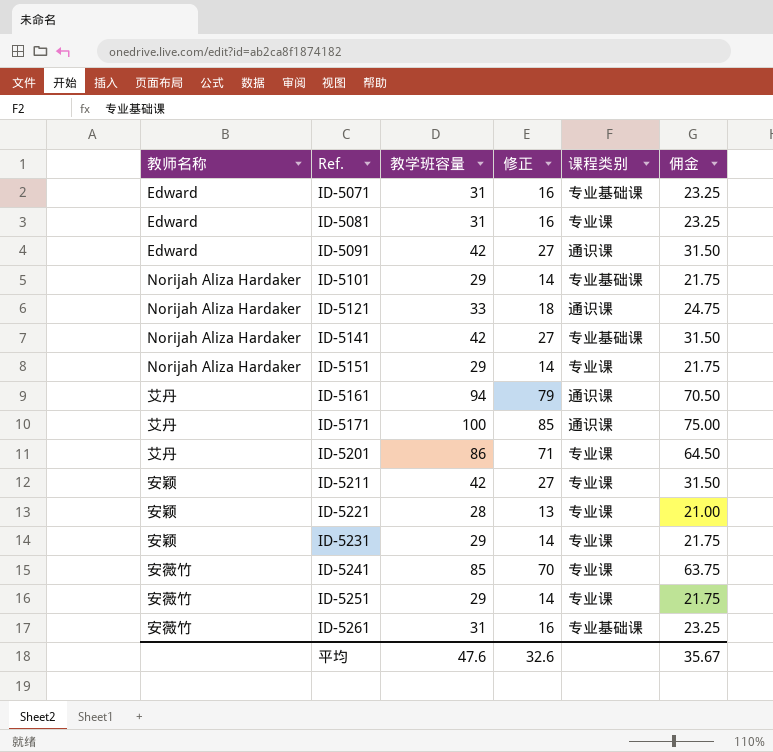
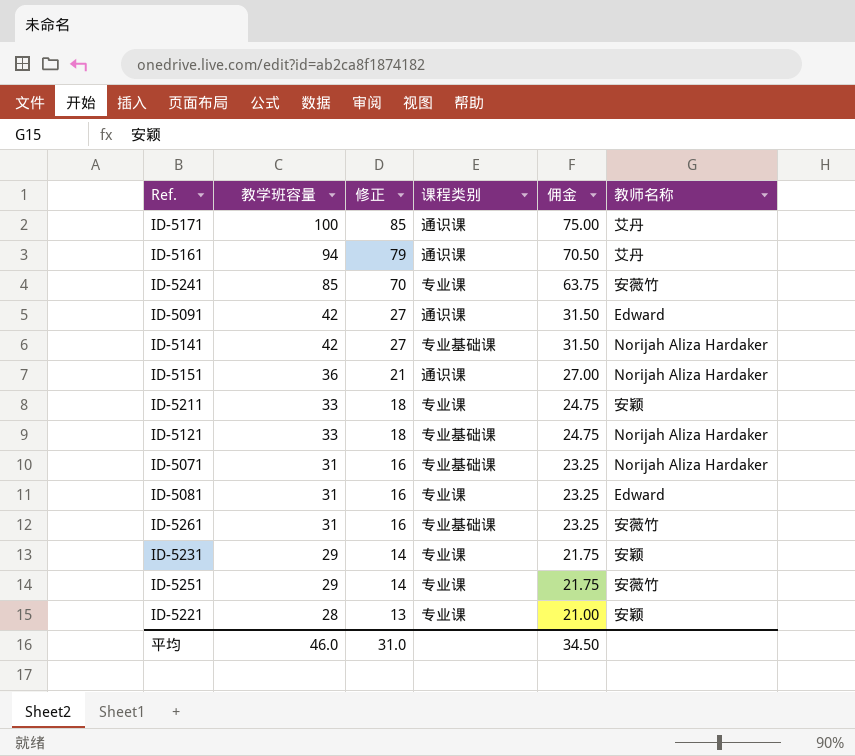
row order: Ref. ascending -> 教学班容量 descending
column 教师名称 | position: 1 -> 6
row ID-5101: Norijah Aliza Hardaker | 29 | 14 | 专业基础课 | 21.75 -> none
row ID-5201: 艾丹 | 86 | 71 | 专业课 | 64.50 -> none
ID-5151 | 教学班容量: 29 -> 36
ID-5151 | 修正: 14 -> 21
ID-5151 | 课程类别: 专业课 -> 通识课
ID-5151 | 佣金: 21.75 -> 27.00
ID-5211 | 教学班容量: 42 -> 33
ID-5211 | 修正: 27 -> 18
ID-5211 | 佣金: 31.50 -> 24.75
ID-5121 | 课程类别: 通识课 -> 专业基础课
ID-5071 | 教师名称: Edward -> Norijah Aliza Hardaker
平均 | 教学班容量: 47.6 -> 46.0
平均 | 修正: 32.6 -> 31.0
平均 | 佣金: 35.67 -> 34.50

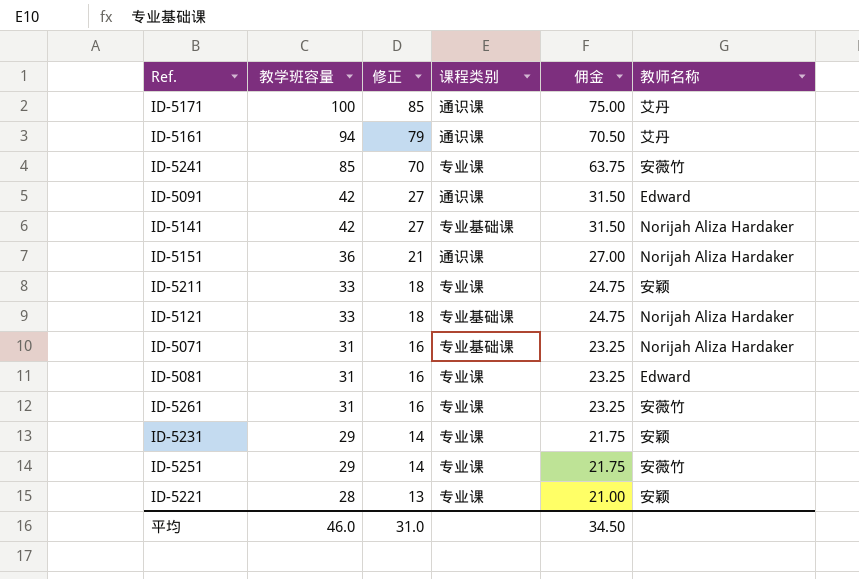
ID-5261 | 课程类别: 专业基础课 -> 专业课

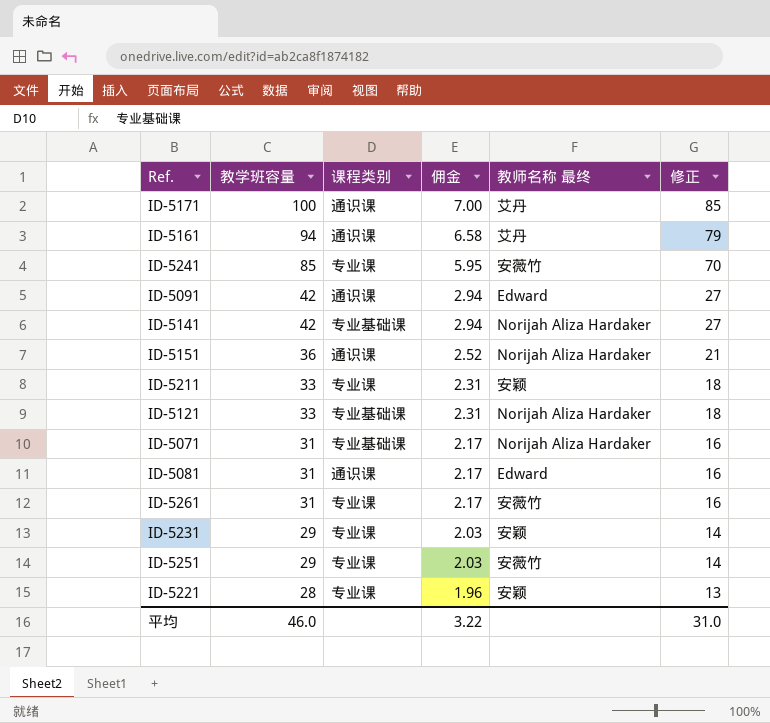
column 佣金 | formula: [教学班容量] * 0.75 -> [教学班容量] * 0.07
column name: 教师名称 -> 教师名称 最终
column 修正 | position: 3 -> 6
ID-5081 | 课程类别: 专业课 -> 通识课
平均 | 佣金: 34.50 -> 3.22

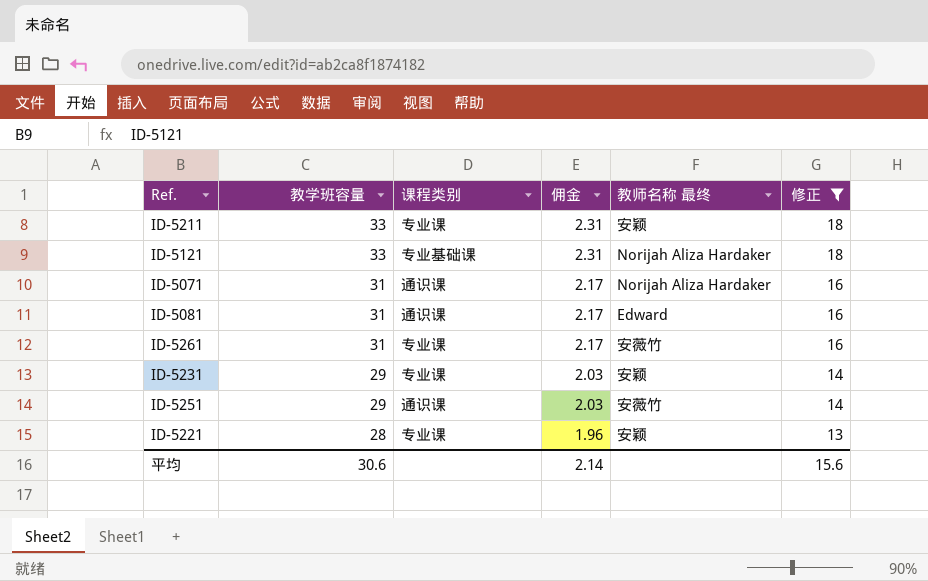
filter: none -> 修正 <= 18
ID-5071 | 课程类别: 专业基础课 -> 通识课
ID-5251 | 课程类别: 专业课 -> 通识课
平均 | 教学班容量: 46.0 -> 30.6
平均 | 佣金: 3.22 -> 2.14
平均 | 修正: 31.0 -> 15.6

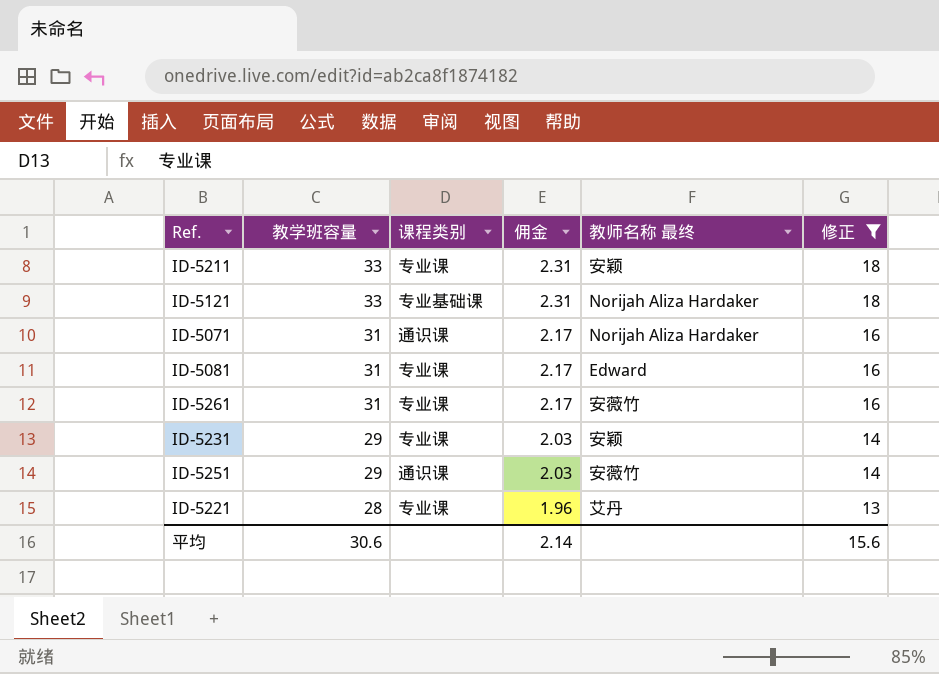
ID-5081 | 课程类别: 通识课 -> 专业课
ID-5221 | 教师名称 最终: 安颖 -> 艾丹

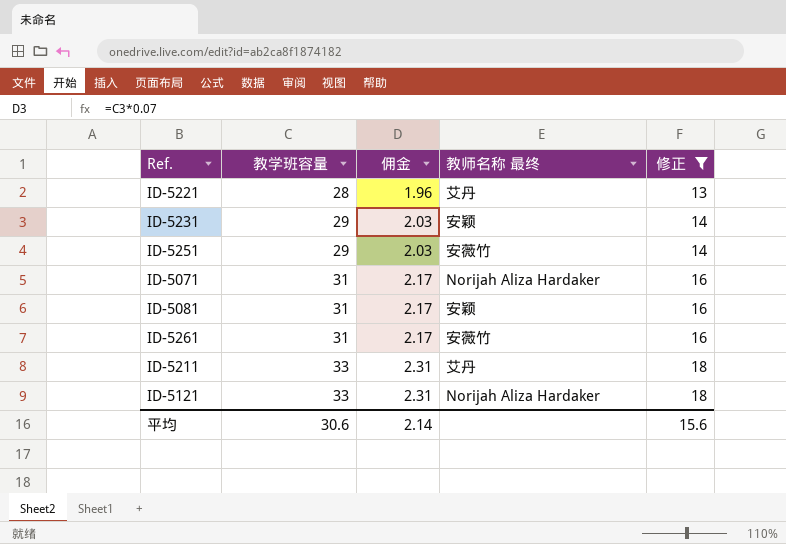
row order: 教学班容量 descending -> 教学班容量 ascending
column 课程类别 | position: 3 -> none
ID-5081 | 教师名称 最终: Edward -> 安颖
ID-5211 | 教师名称 最终: 安颖 -> 艾丹

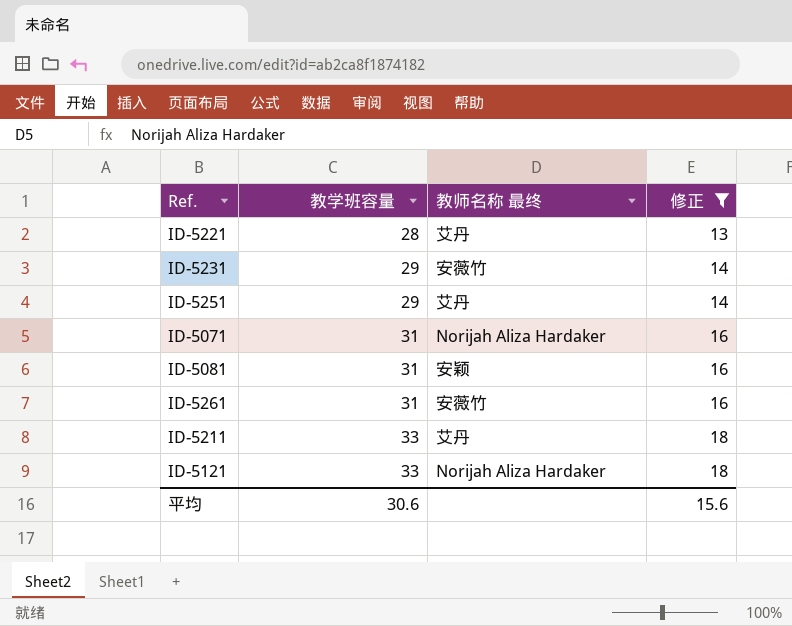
column 佣金 | formula: [教学班容量] * 0.07 -> none
ID-5231 | 教师名称 最终: 安颖 -> 安薇竹
ID-5251 | 教师名称 最终: 安薇竹 -> 艾丹

